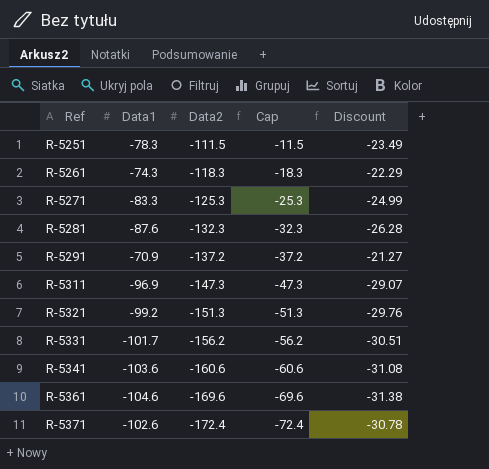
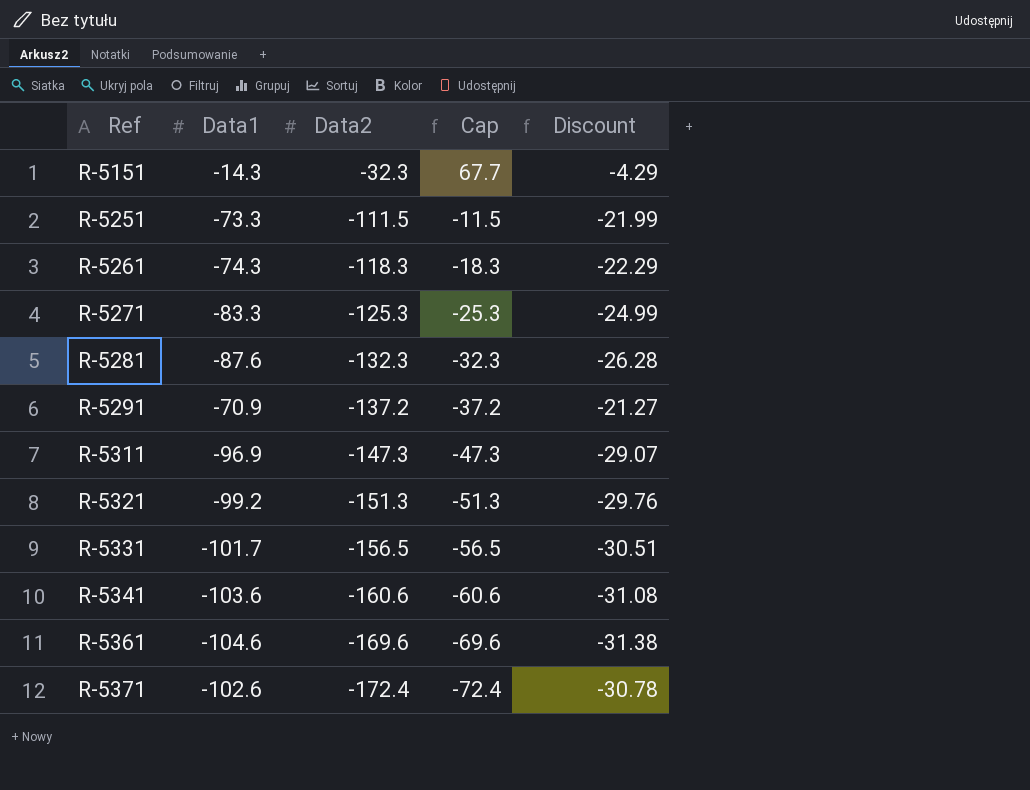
row R-5151: none -> -14.3 | -32.3 | 67.7 | -4.29
R-5251 | Data1: -78.3 -> -73.3
R-5251 | Discount: -23.49 -> -21.99
R-5331 | Data2: -156.2 -> -156.5
R-5331 | Cap: -56.2 -> -56.5

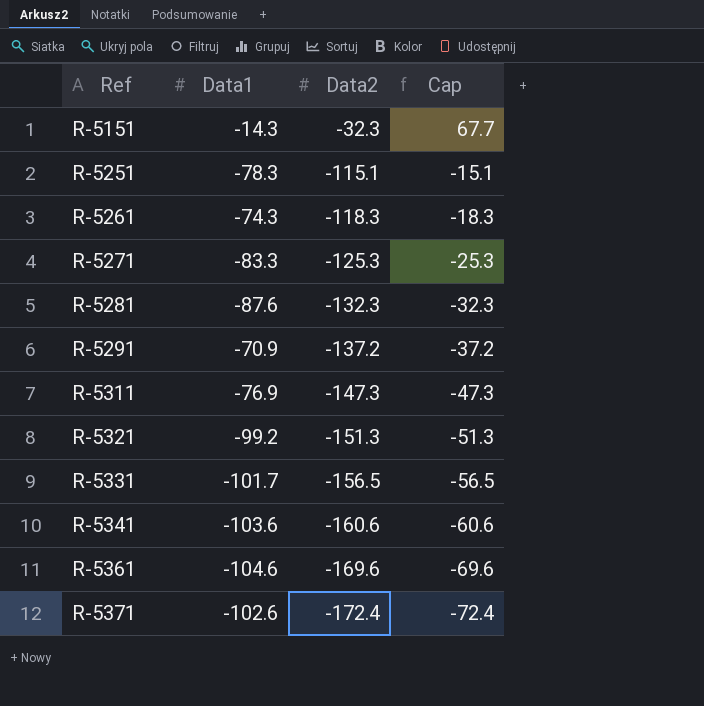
column Discount | formula: [Data1] * 0.3 -> none
R-5251 | Data1: -73.3 -> -78.3
R-5251 | Data2: -111.5 -> -115.1
R-5251 | Cap: -11.5 -> -15.1
R-5311 | Data1: -96.9 -> -76.9

